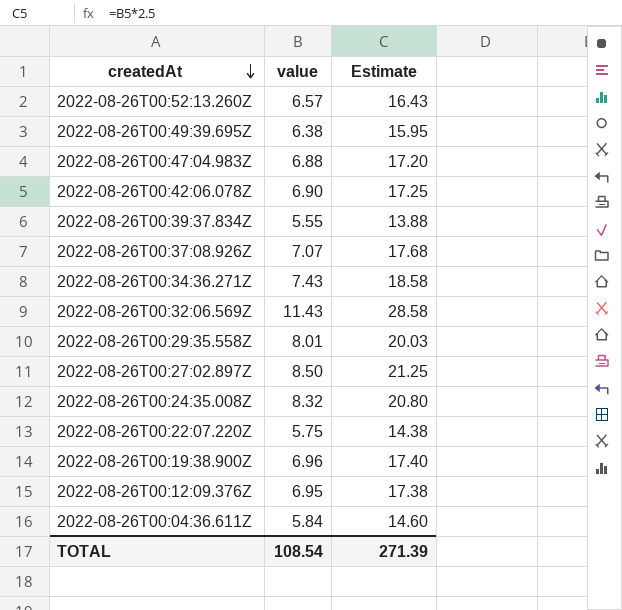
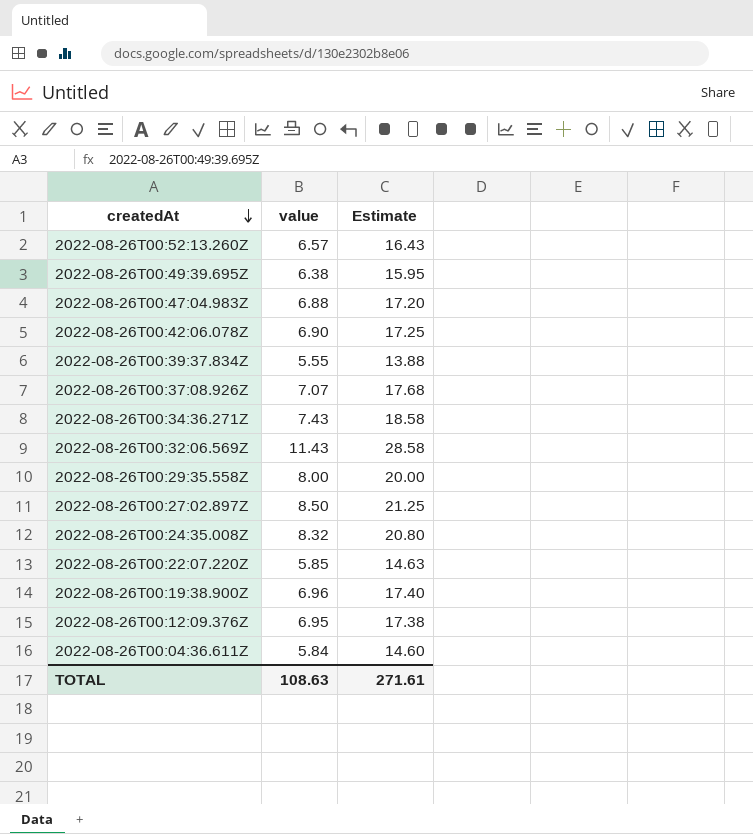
2022-08-26T00:29:35.558Z | value: 8.01 -> 8.00
2022-08-26T00:29:35.558Z | Estimate: 20.03 -> 20.00
2022-08-26T00:22:07.220Z | value: 5.75 -> 5.85
2022-08-26T00:22:07.220Z | Estimate: 14.38 -> 14.63
TOTAL | value: 108.54 -> 108.63
TOTAL | Estimate: 271.39 -> 271.61

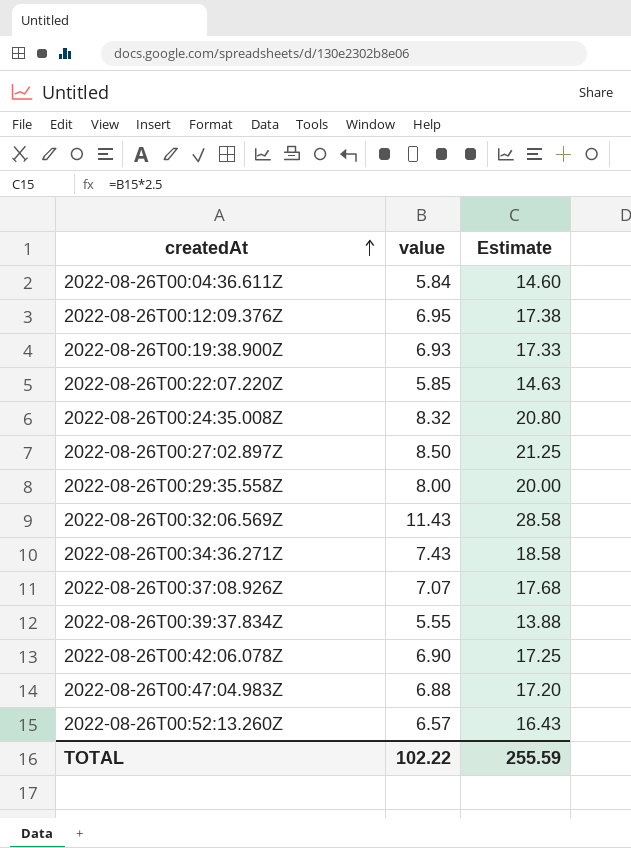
row order: createdAt descending -> createdAt ascending
row 2022-08-26T00:49:39.695Z: 6.38 | 15.95 -> none
2022-08-26T00:19:38.900Z | value: 6.96 -> 6.93
2022-08-26T00:19:38.900Z | Estimate: 17.40 -> 17.33
TOTAL | value: 108.63 -> 102.22
TOTAL | Estimate: 271.61 -> 255.59

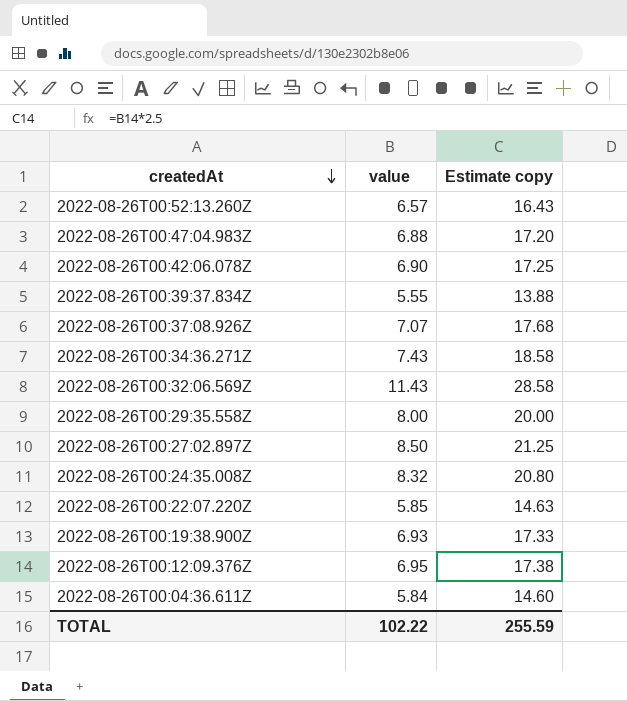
row order: createdAt ascending -> createdAt descending
column name: Estimate -> Estimate copy

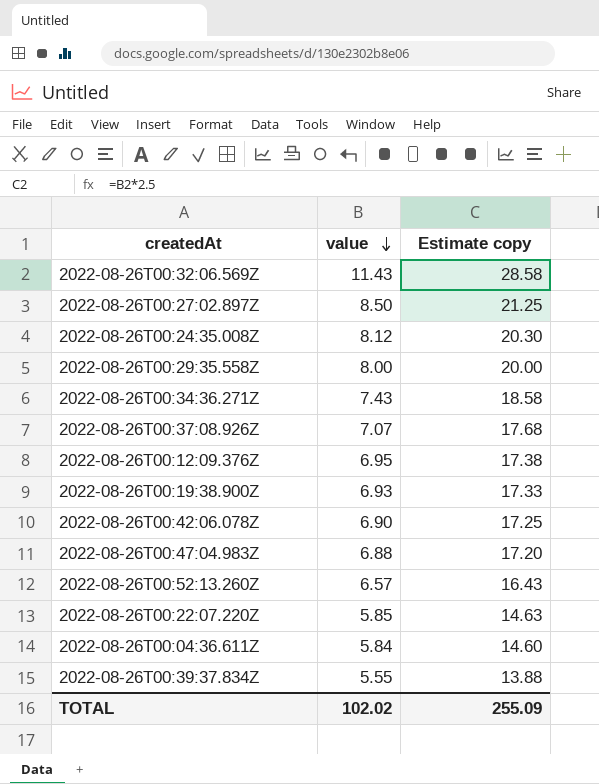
row order: createdAt descending -> value descending
2022-08-26T00:24:35.008Z | value: 8.32 -> 8.12
2022-08-26T00:24:35.008Z | Estimate copy: 20.80 -> 20.30
TOTAL | value: 102.22 -> 102.02
TOTAL | Estimate copy: 255.59 -> 255.09

